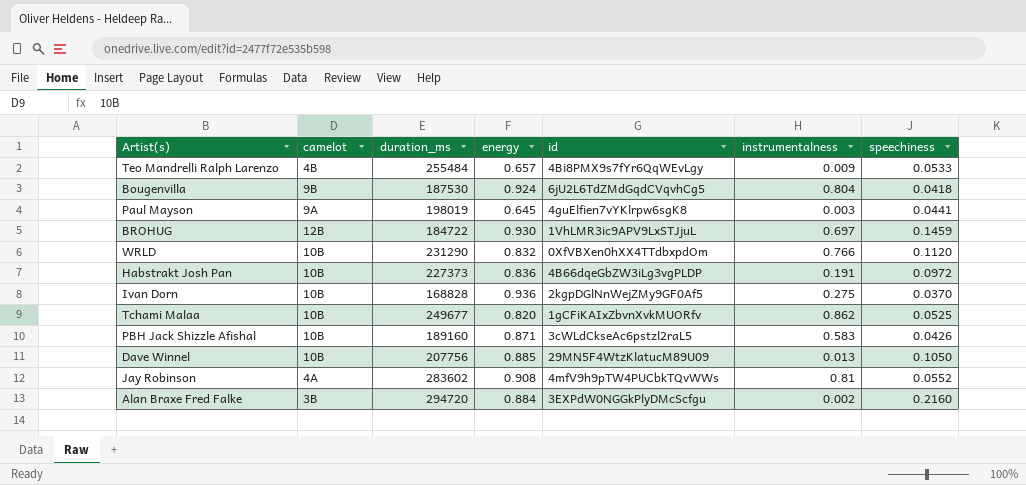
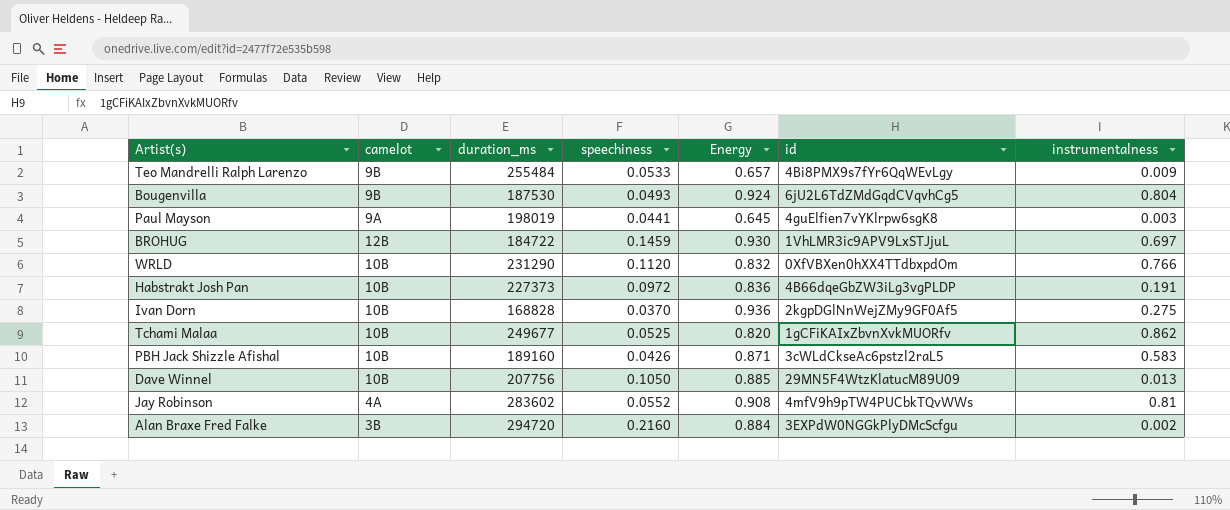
column speechiness | position: 7 -> 4
column name: energy -> Energy
Teo Mandrelli Ralph Larenzo | camelot: 4B -> 9B
Bougenvilla | speechiness: 0.0418 -> 0.0493

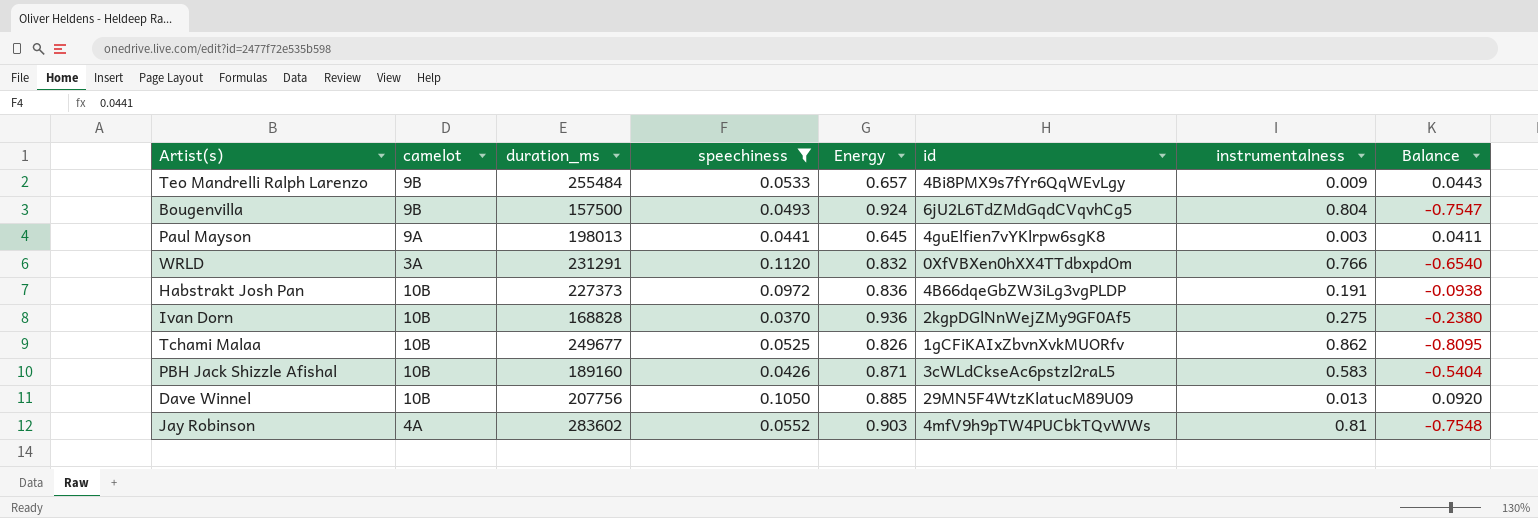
filter: none -> speechiness <= 0.1120
column Balance | formula: none -> [speechiness] - [instrumentalness]
Bougenvilla | duration_ms: 187530 -> 157500
Paul Mayson | duration_ms: 198019 -> 198013
WRLD | camelot: 10B -> 3A
WRLD | duration_ms: 231290 -> 231291
Tchami Malaa | Energy: 0.820 -> 0.826
Jay Robinson | Energy: 0.908 -> 0.903

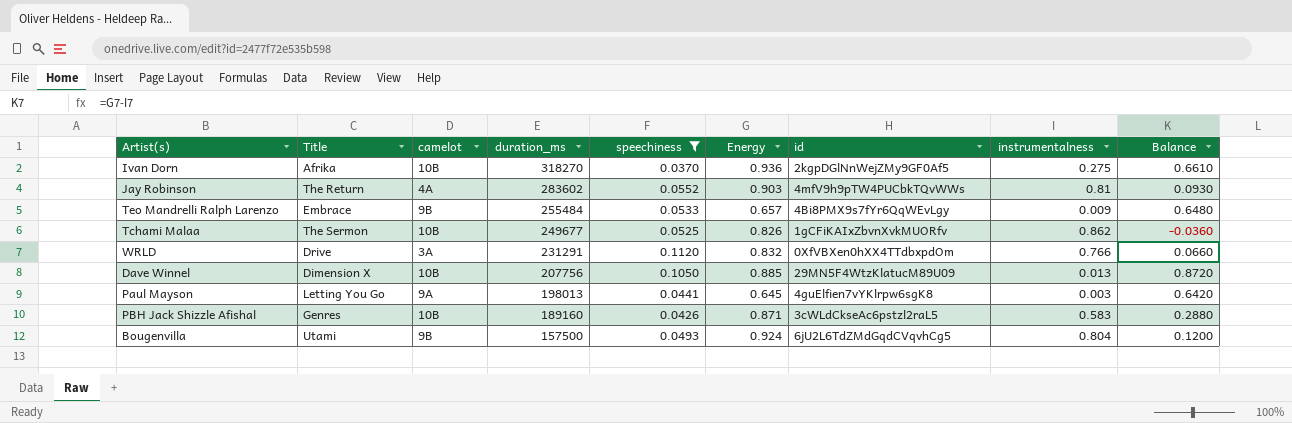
row order: none -> duration_ms descending
column Title | position: none -> 2
column Balance | formula: [speechiness] - [instrumentalness] -> [Energy] - [instrumentalness]
row Habstrakt Josh Pan: 10B | 227373 | 0.0972 | 0.836 | 4B66dqeGbZW3iLg3vgPLDP | 0.191 | -0.0938 -> none
Ivan Dorn | duration_ms: 168828 -> 318270

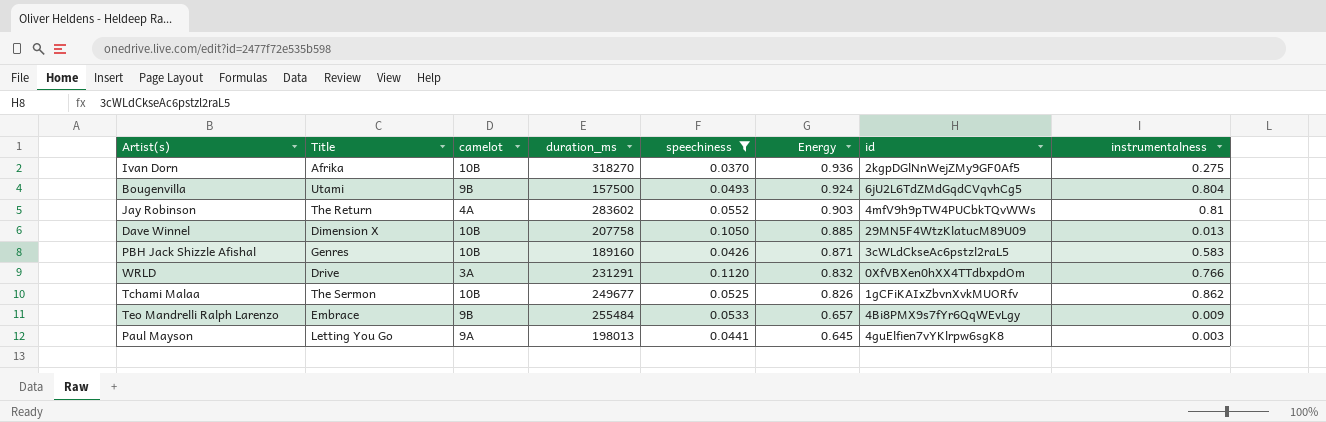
row order: duration_ms descending -> Energy descending
column Balance | formula: [Energy] - [instrumentalness] -> none
Dave Winnel | duration_ms: 207756 -> 207758

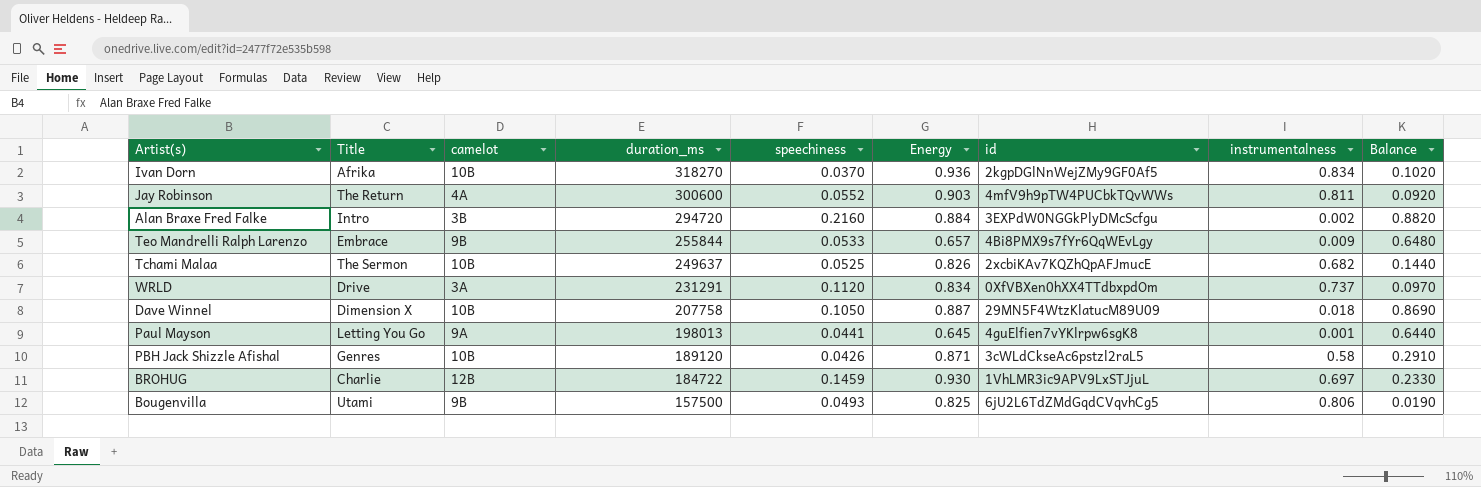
filter: speechiness <= 0.1120 -> none
row order: Energy descending -> duration_ms descending
column Balance | formula: none -> [Energy] - [instrumentalness]
Ivan Dorn | instrumentalness: 0.275 -> 0.834
Jay Robinson | duration_ms: 283602 -> 300600
Jay Robinson | instrumentalness: 0.81 -> 0.811
Teo Mandrelli Ralph Larenzo | duration_ms: 255484 -> 255844
Tchami Malaa | duration_ms: 249677 -> 249637
Tchami Malaa | id: 1gCFiKAIxZbvnXvkMUORfv -> 2xcbiKAv7KQZhQpAFJmucE
Tchami Malaa | instrumentalness: 0.862 -> 0.682
WRLD | Energy: 0.832 -> 0.834
WRLD | instrumentalness: 0.766 -> 0.737
Dave Winnel | Energy: 0.885 -> 0.887
Dave Winnel | instrumentalness: 0.013 -> 0.018
Paul Mayson | instrumentalness: 0.003 -> 0.001
PBH Jack Shizzle Afishal | duration_ms: 189160 -> 189120
PBH Jack Shizzle Afishal | instrumentalness: 0.583 -> 0.58
Bougenvilla | Energy: 0.924 -> 0.825
Bougenvilla | instrumentalness: 0.804 -> 0.806

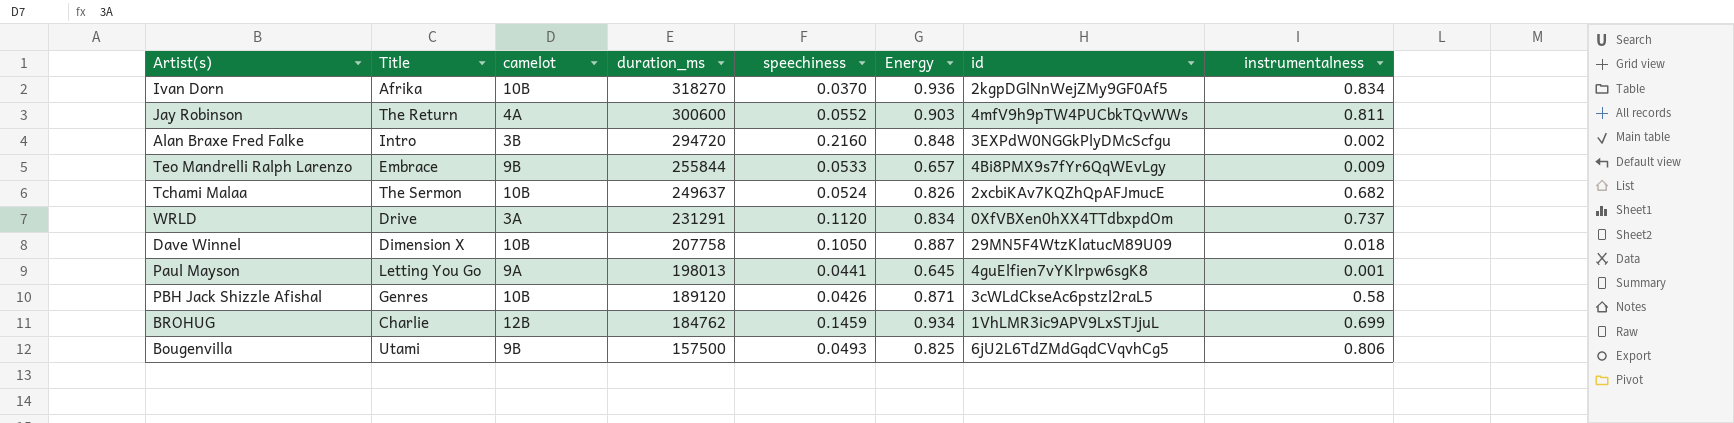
column Balance | formula: [Energy] - [instrumentalness] -> none
Alan Braxe Fred Falke | Energy: 0.884 -> 0.848
Tchami Malaa | speechiness: 0.0525 -> 0.0524
BROHUG | duration_ms: 184722 -> 184762
BROHUG | Energy: 0.930 -> 0.934
BROHUG | instrumentalness: 0.697 -> 0.699

